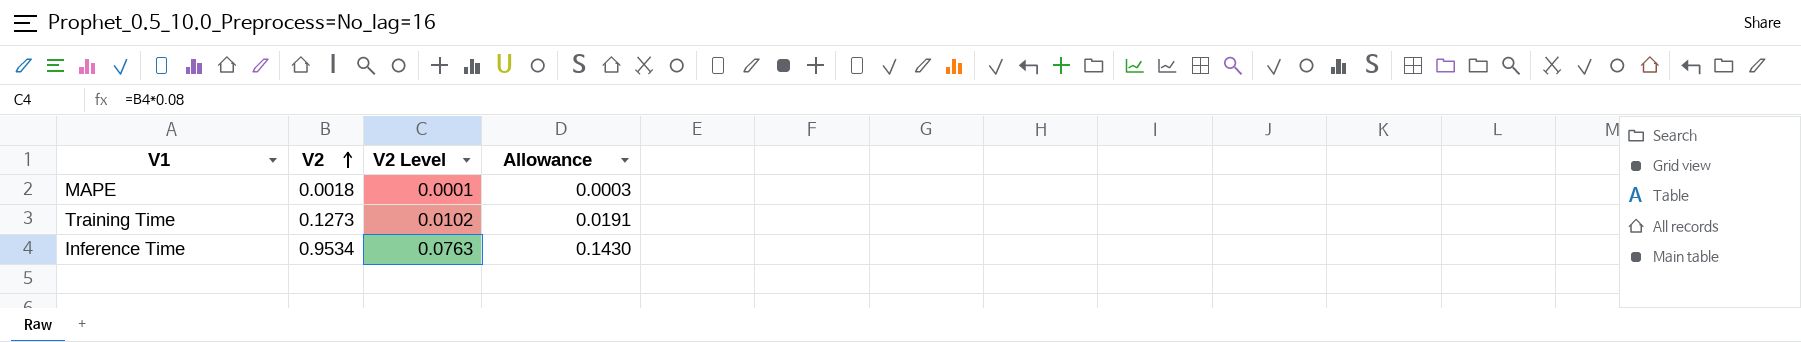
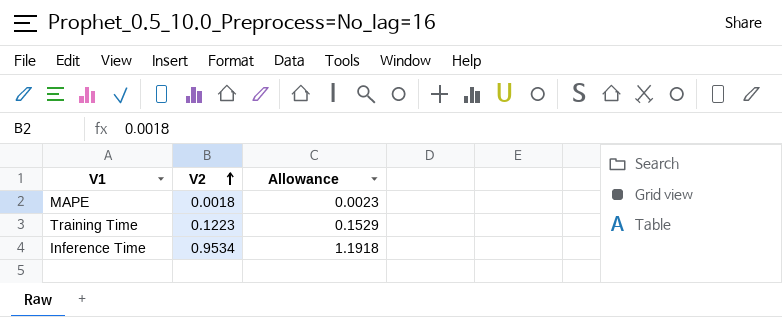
column V2 Level | formula: [V2] * 0.08 -> none
column Allowance | formula: [V2] * 0.15 -> [V2] * 1.25
Training Time | V2: 0.1273 -> 0.1223

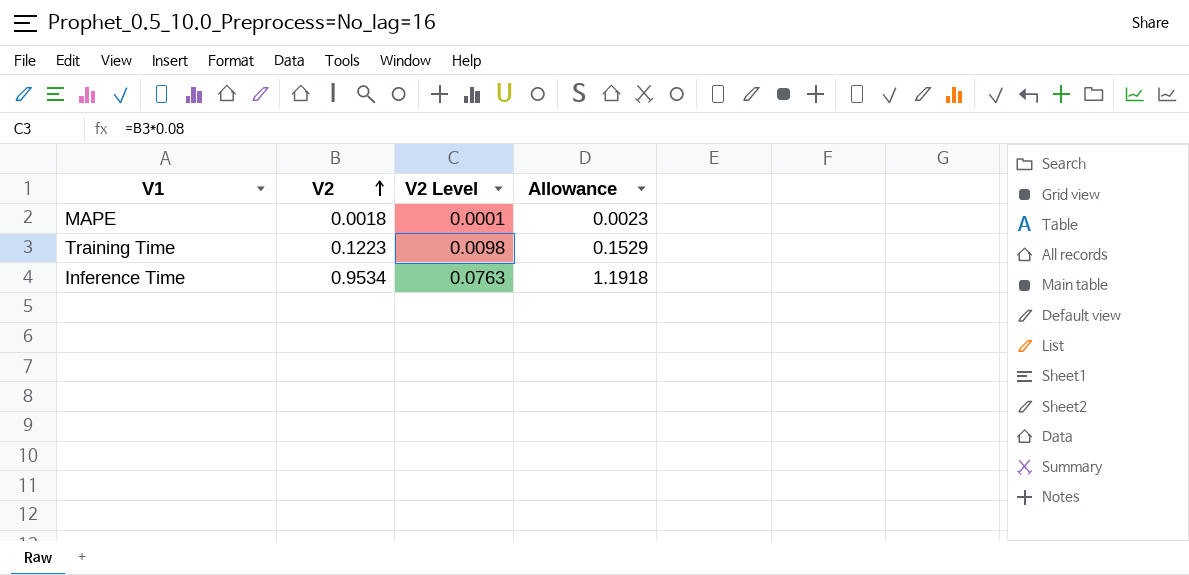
column V2 Level | formula: none -> [V2] * 0.08

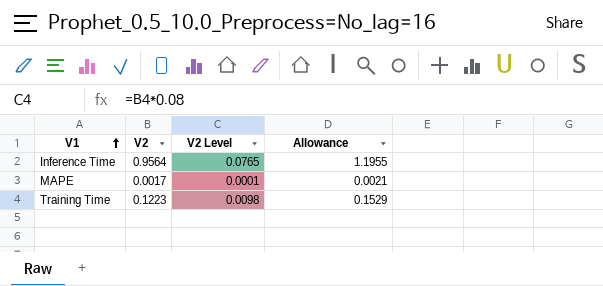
row order: V2 ascending -> V1 ascending
Inference Time | V2: 0.9534 -> 0.9564
Inference Time | V2 Level: 0.0763 -> 0.0765
Inference Time | Allowance: 1.1918 -> 1.1955
MAPE | V2: 0.0018 -> 0.0017
MAPE | Allowance: 0.0023 -> 0.0021

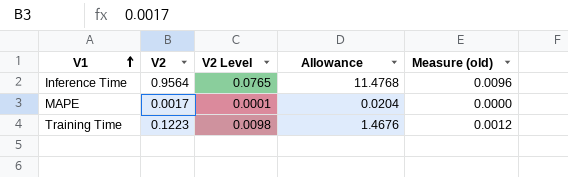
column Allowance | formula: [V2] * 1.25 -> [V2] * 12
column Measure (old) | formula: none -> [V2] * 0.01

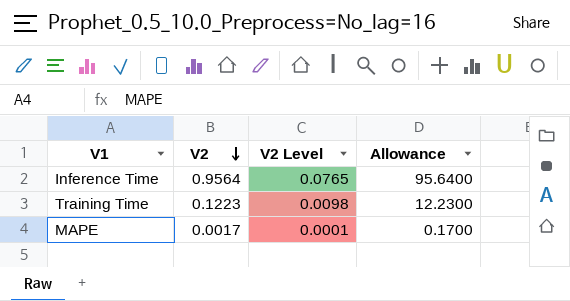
row order: V1 ascending -> V2 descending
column Measure (old) | formula: [V2] * 0.01 -> none
column Allowance | formula: [V2] * 12 -> [V2] * 100

